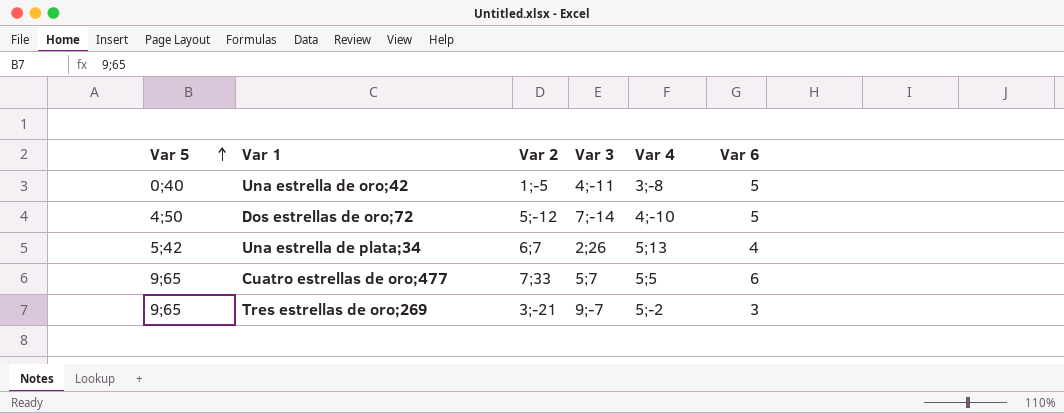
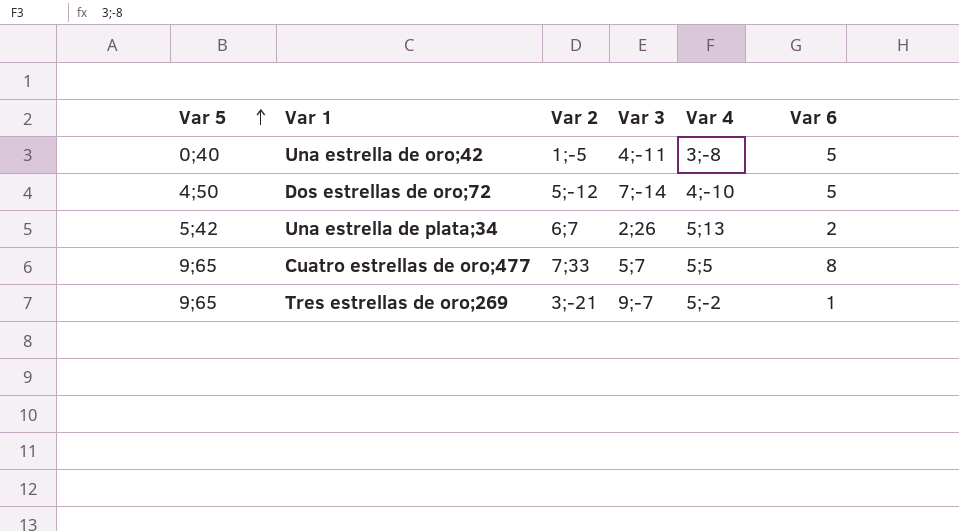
Una estrella de plata;34 | Var 6: 4 -> 2
Cuatro estrellas de oro;477 | Var 6: 6 -> 8
Tres estrellas de oro;269 | Var 6: 3 -> 1

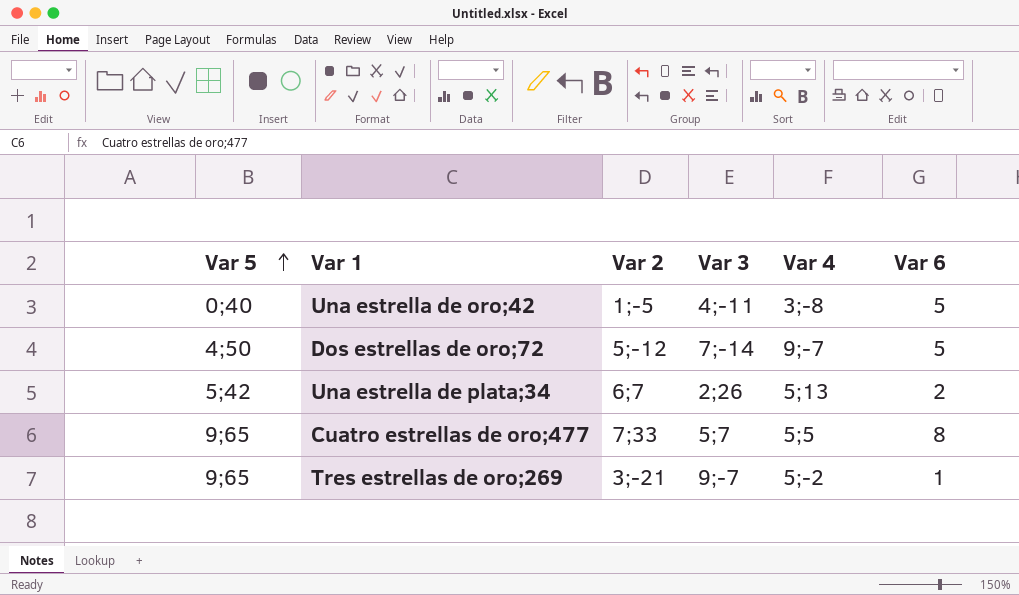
Dos estrellas de oro;72 | Var 4: 4;-10 -> 9;-7

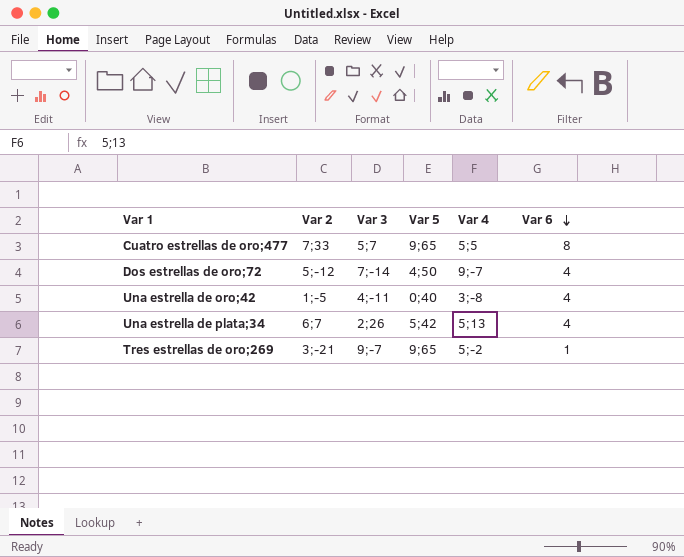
row order: Var 5 ascending -> Var 6 descending
column Var 5 | position: 1 -> 4
Dos estrellas de oro;72 | Var 6: 5 -> 4
Una estrella de oro;42 | Var 6: 5 -> 4
Una estrella de plata;34 | Var 6: 2 -> 4

